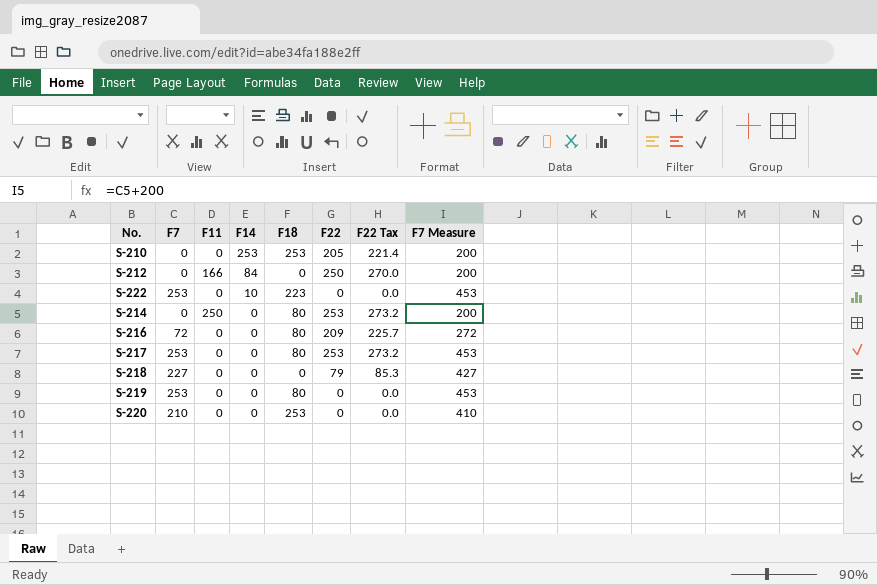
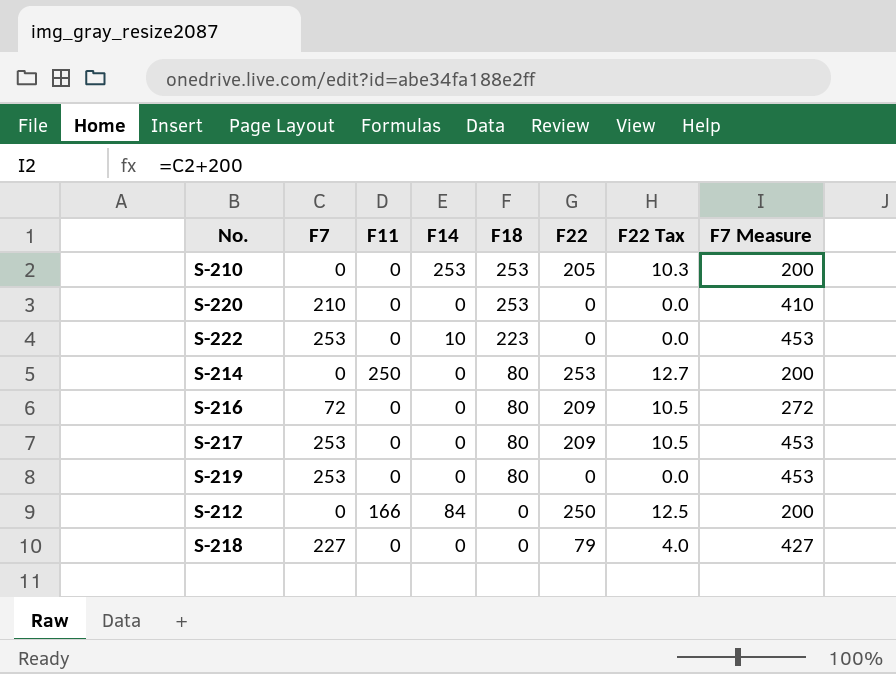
row order: F14 descending -> F18 descending
column F22 Tax | formula: [F22] * 1.08 -> [F22] * 0.05
S-217 | F22: 253 -> 209

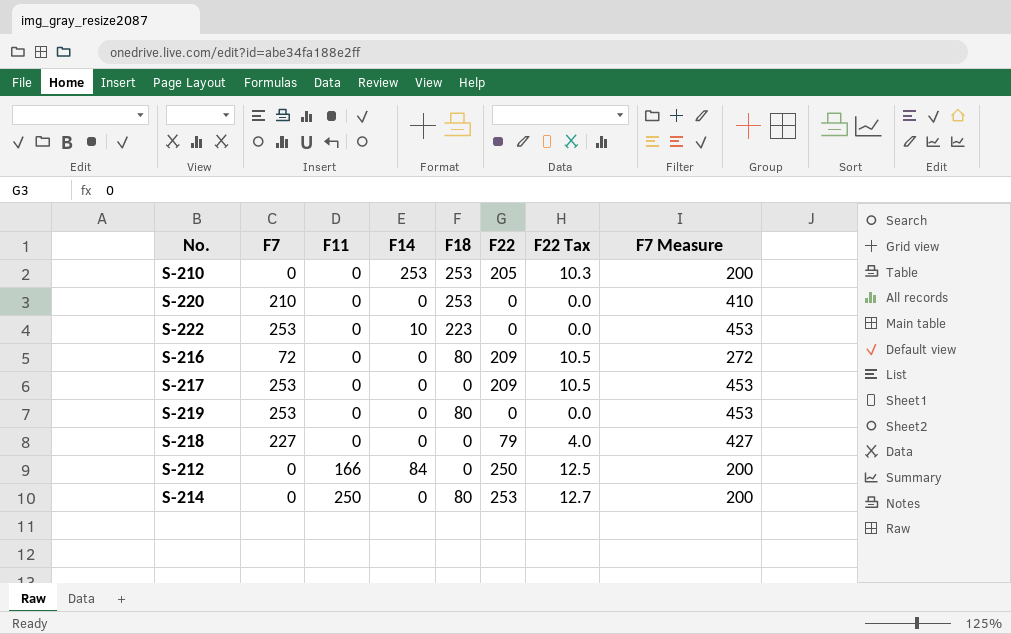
row order: F18 descending -> F11 ascending
S-217 | F18: 80 -> 0

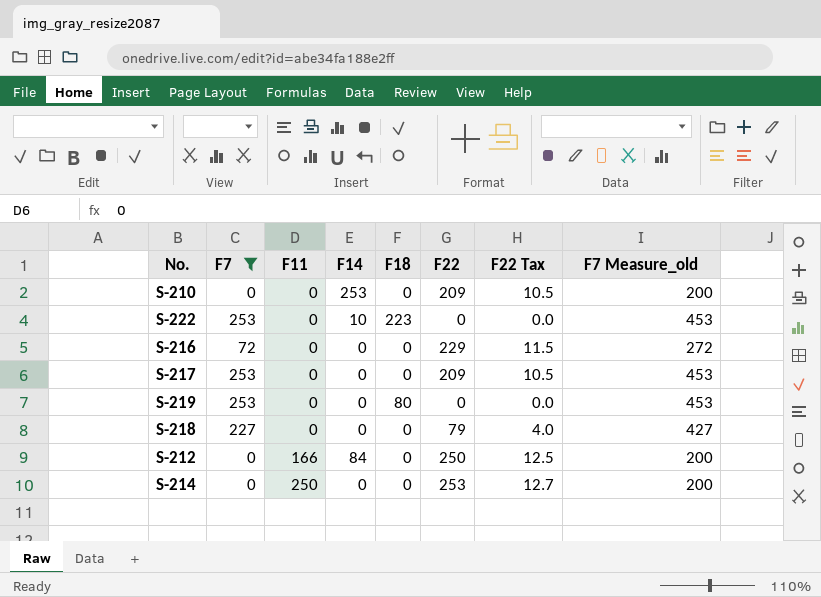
filter: none -> F7 != 210
column name: F7 Measure -> F7 Measure_old
S-210 | F18: 253 -> 0
S-210 | F22: 205 -> 209
S-210 | F22 Tax: 10.3 -> 10.5
S-216 | F18: 80 -> 0
S-216 | F22: 209 -> 229
S-216 | F22 Tax: 10.5 -> 11.5
S-214 | F18: 80 -> 0

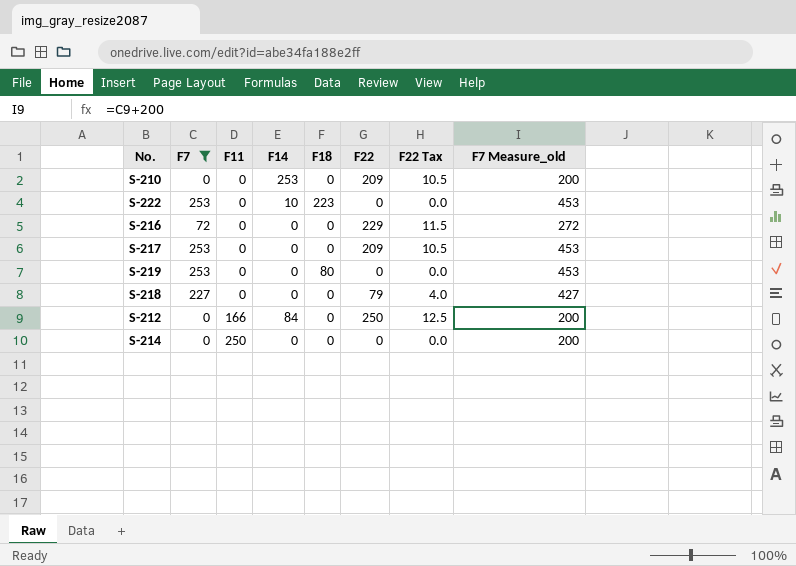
S-214 | F22: 253 -> 0
S-214 | F22 Tax: 12.7 -> 0.0

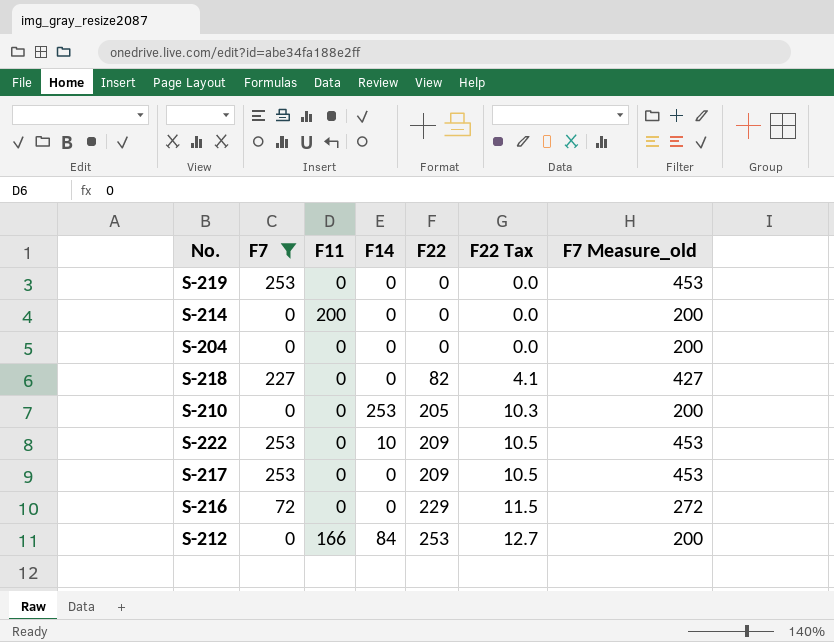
row order: F11 ascending -> F22 ascending
column F18 | position: 5 -> none
S-214 | F11: 250 -> 200
row S-204: none -> 0 | 0 | 0 | 0 | 0.0 | 200
S-218 | F22: 79 -> 82
S-218 | F22 Tax: 4.0 -> 4.1
S-210 | F22: 209 -> 205
S-210 | F22 Tax: 10.5 -> 10.3
S-222 | F22: 0 -> 209
S-222 | F22 Tax: 0.0 -> 10.5
S-212 | F22: 250 -> 253
S-212 | F22 Tax: 12.5 -> 12.7

